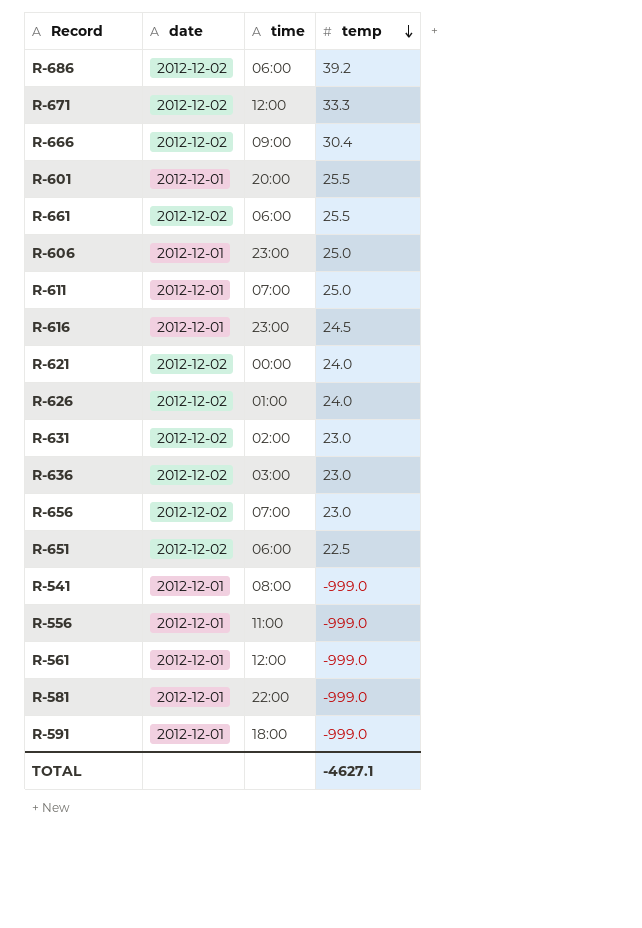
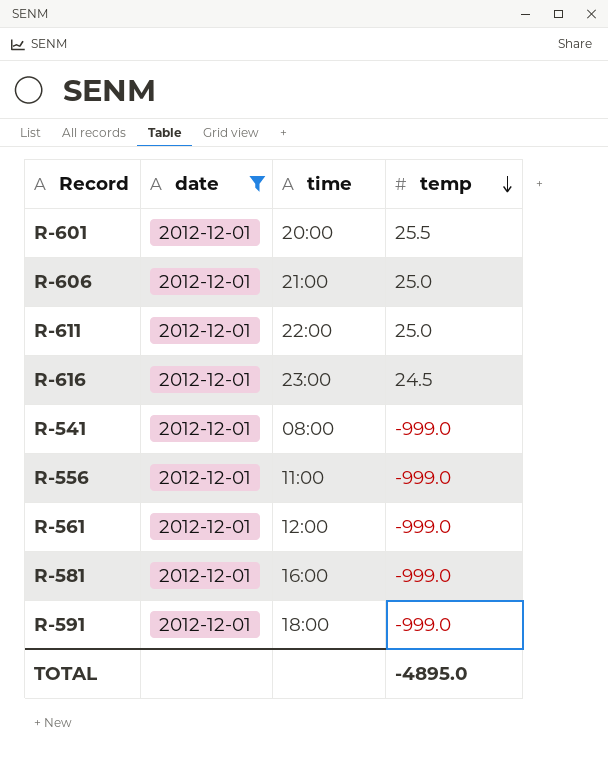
filter: none -> date = 2012-12-01
R-606 | time: 23:00 -> 21:00
R-611 | time: 07:00 -> 22:00
R-581 | time: 22:00 -> 16:00
TOTAL | temp: -4627.1 -> -4895.0

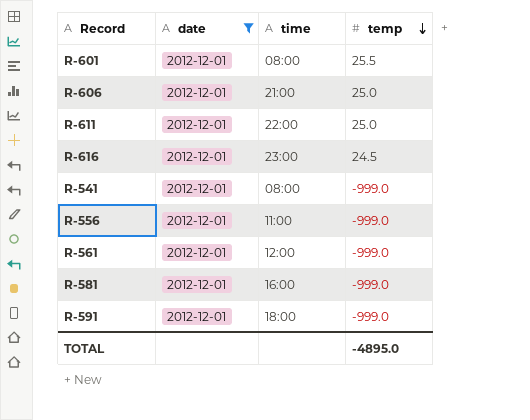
R-601 | time: 20:00 -> 08:00

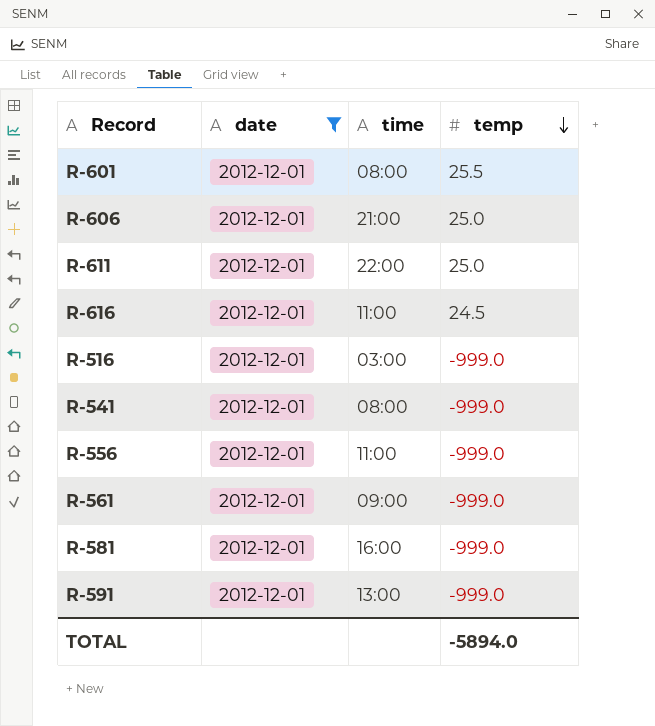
R-616 | time: 23:00 -> 11:00
row R-516: none -> 2012-12-01 | 03:00 | -999.0
R-561 | time: 12:00 -> 09:00
R-591 | time: 18:00 -> 13:00
TOTAL | temp: -4895.0 -> -5894.0

